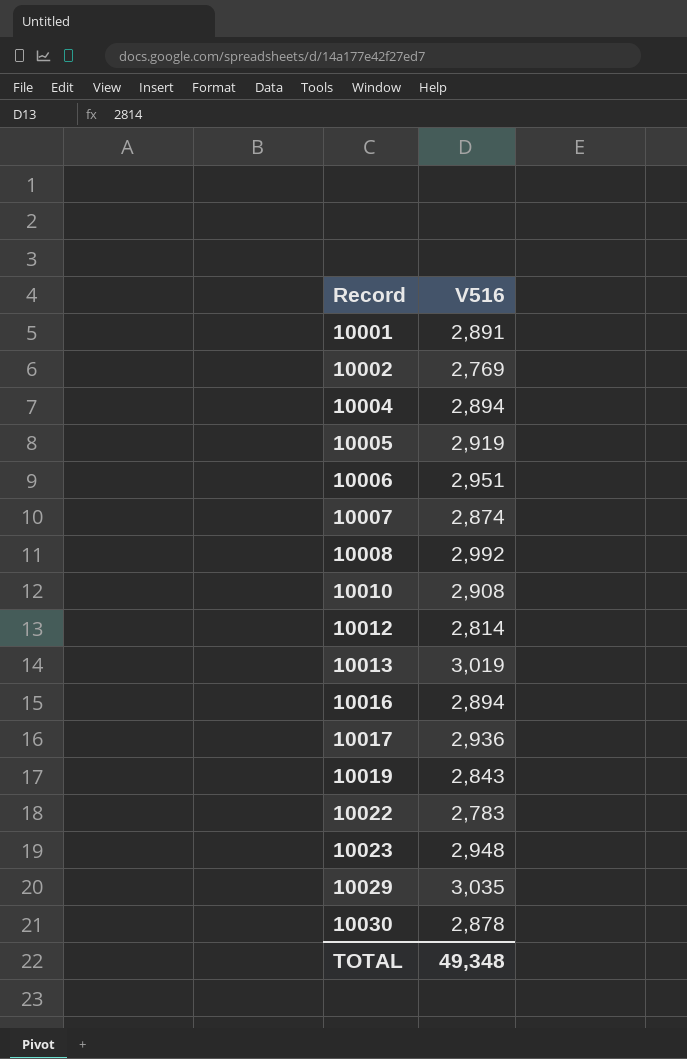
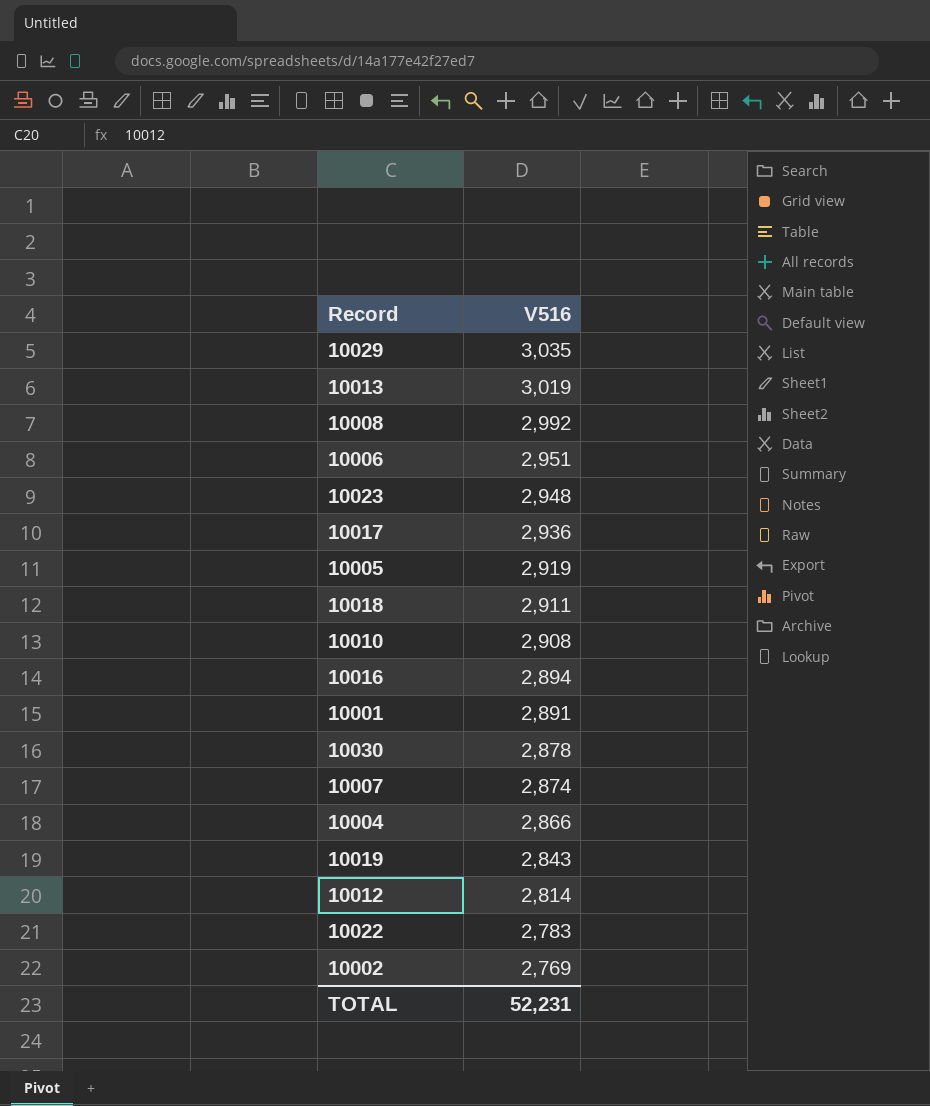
row order: Record ascending -> V516 descending
row 10018: none -> 2,911
10004 | V516: 2,894 -> 2,866
TOTAL | V516: 49,348 -> 52,231

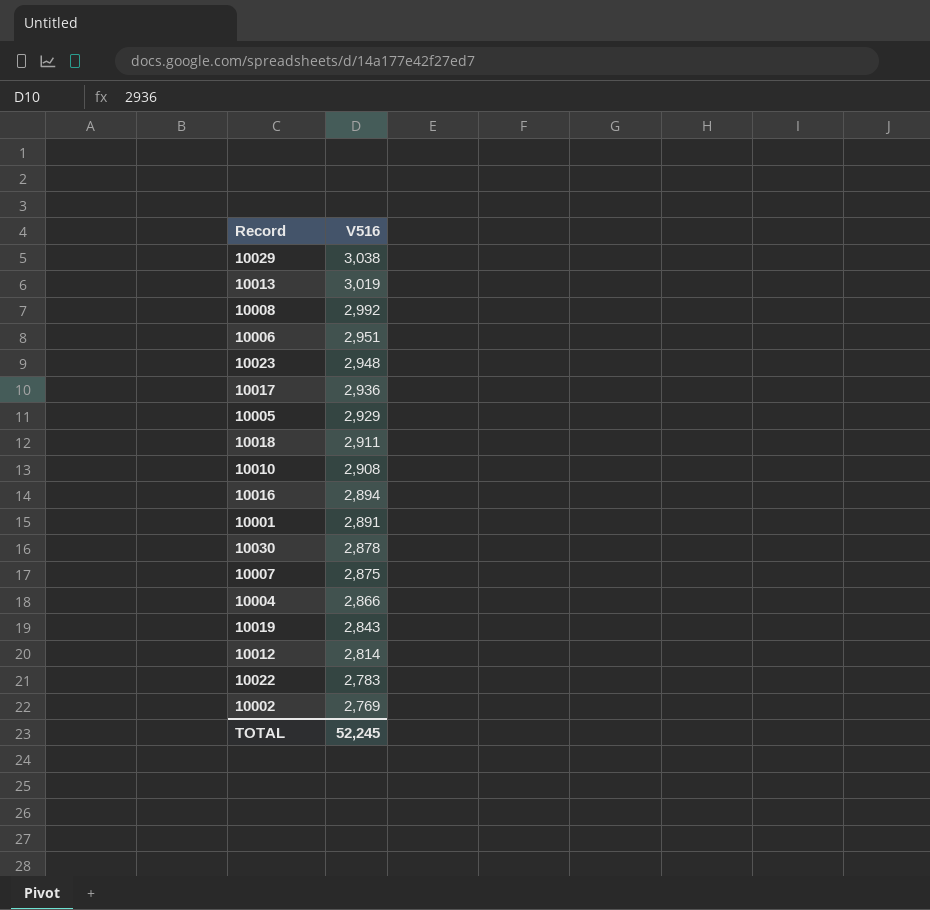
10029 | V516: 3,035 -> 3,038
10005 | V516: 2,919 -> 2,929
10007 | V516: 2,874 -> 2,875
TOTAL | V516: 52,231 -> 52,245

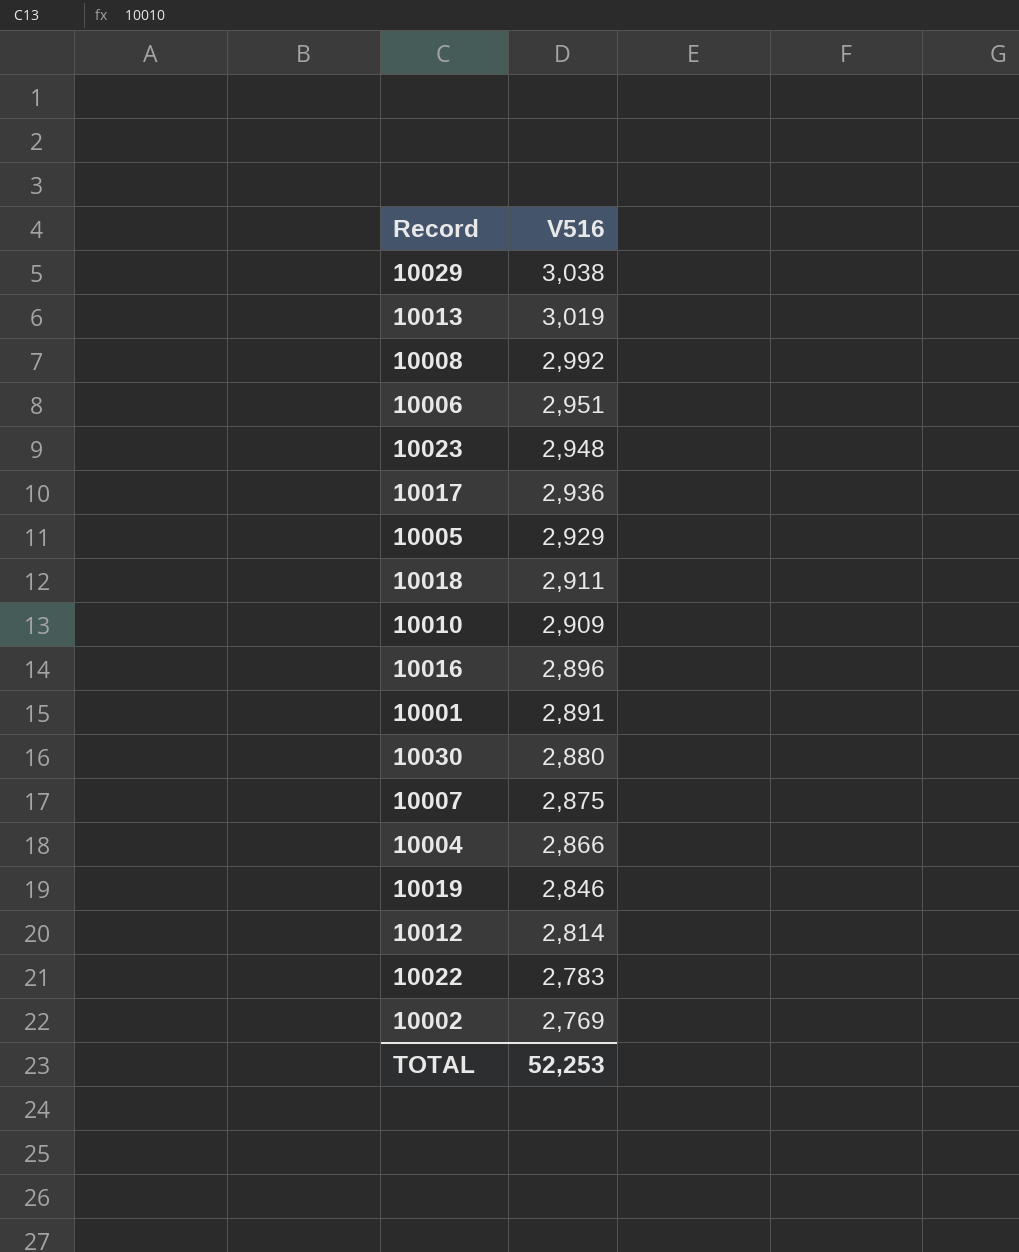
10010 | V516: 2,908 -> 2,909
10016 | V516: 2,894 -> 2,896
10030 | V516: 2,878 -> 2,880
10019 | V516: 2,843 -> 2,846
TOTAL | V516: 52,245 -> 52,253

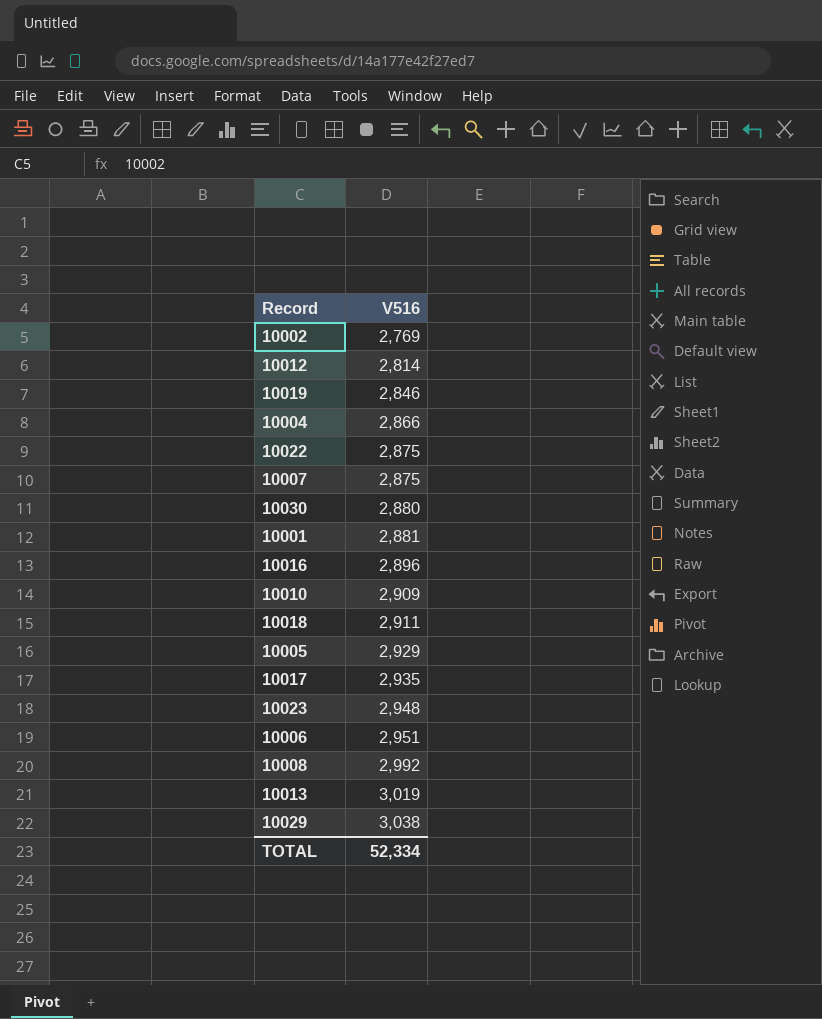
row order: V516 descending -> V516 ascending
10022 | V516: 2,783 -> 2,875
10001 | V516: 2,891 -> 2,881
10017 | V516: 2,936 -> 2,935
TOTAL | V516: 52,253 -> 52,334

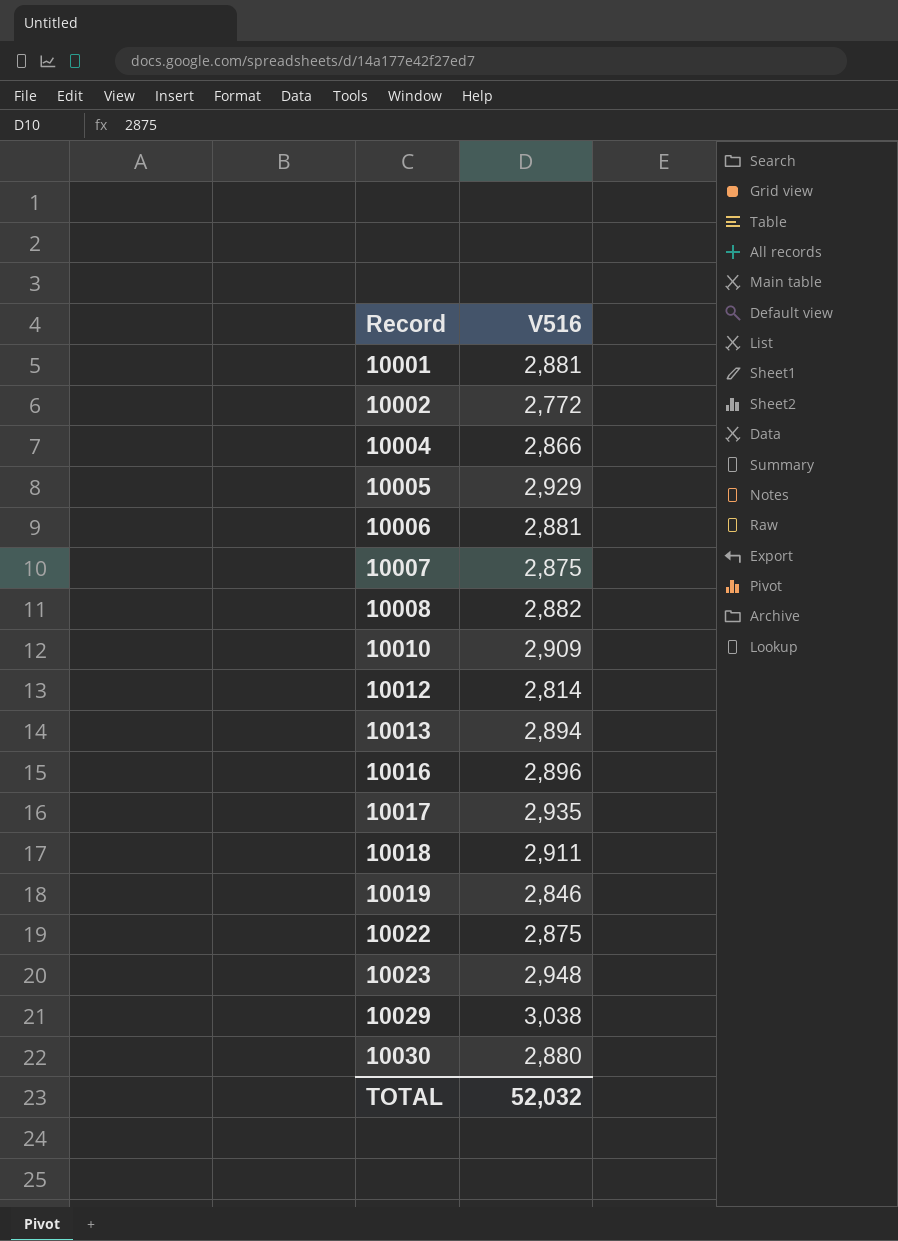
row order: V516 ascending -> Record ascending
10002 | V516: 2,769 -> 2,772
10006 | V516: 2,951 -> 2,881
10008 | V516: 2,992 -> 2,882
10013 | V516: 3,019 -> 2,894
TOTAL | V516: 52,334 -> 52,032

